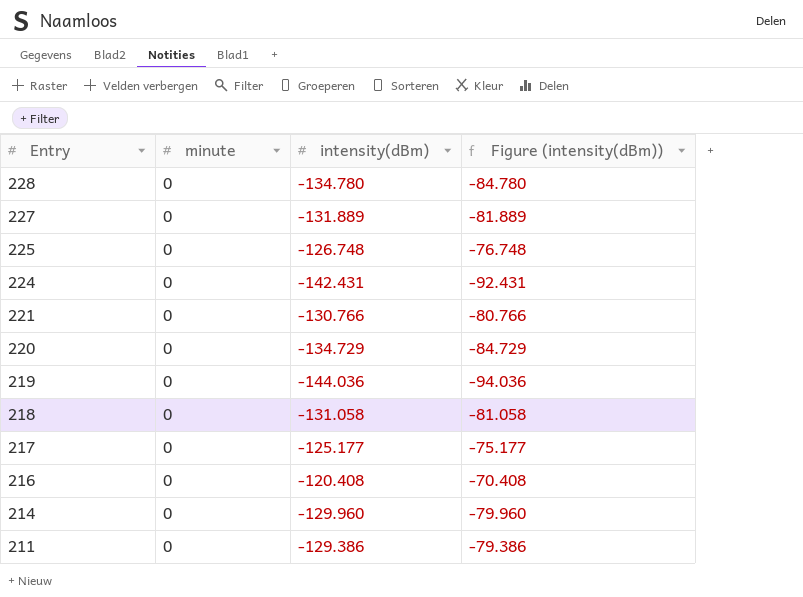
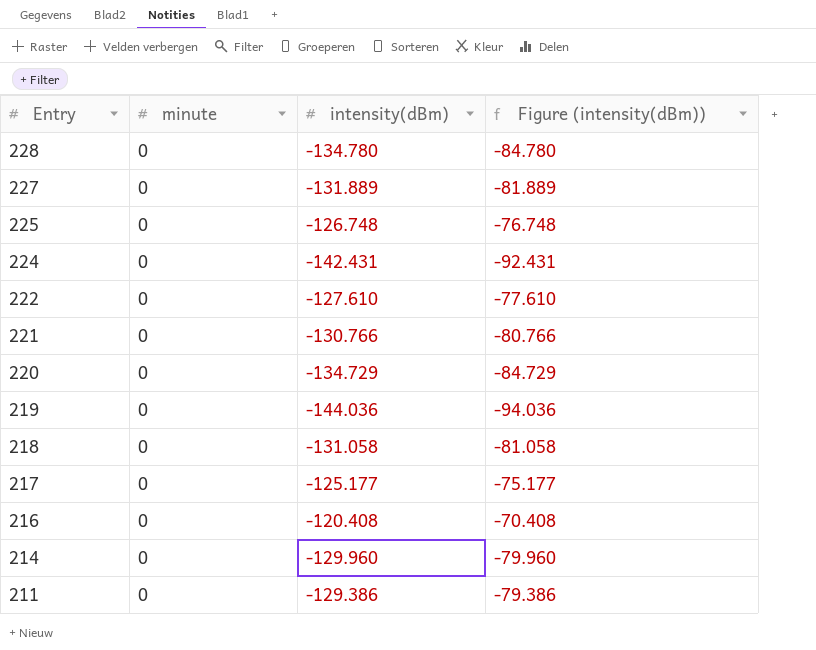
row 222: none -> 0 | -127.610 | -77.610

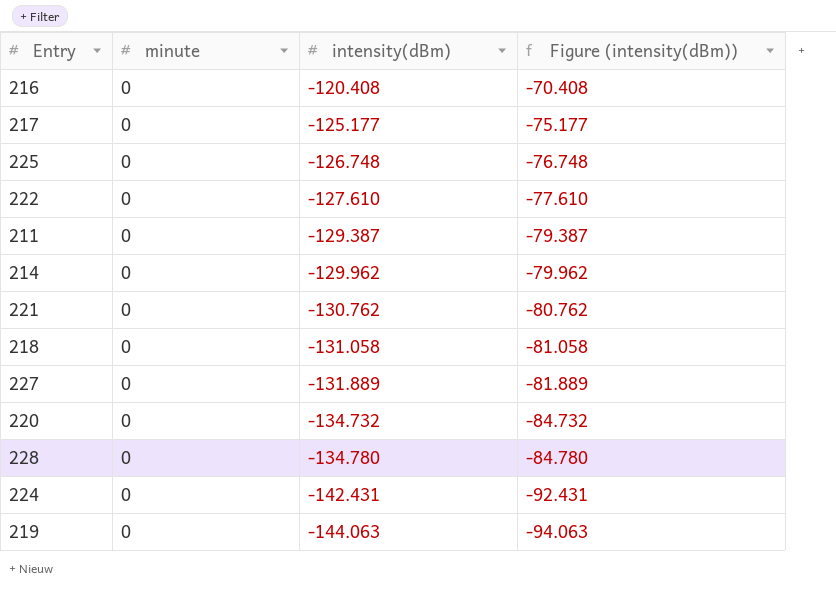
row order: Entry descending -> intensity(dBm) descending
211 | intensity(dBm): -129.386 -> -129.387
211 | Figure (intensity(dBm)): -79.386 -> -79.387
214 | intensity(dBm): -129.960 -> -129.962
214 | Figure (intensity(dBm)): -79.960 -> -79.962
221 | intensity(dBm): -130.766 -> -130.762
221 | Figure (intensity(dBm)): -80.766 -> -80.762
220 | intensity(dBm): -134.729 -> -134.732
220 | Figure (intensity(dBm)): -84.729 -> -84.732
219 | intensity(dBm): -144.036 -> -144.063
219 | Figure (intensity(dBm)): -94.036 -> -94.063

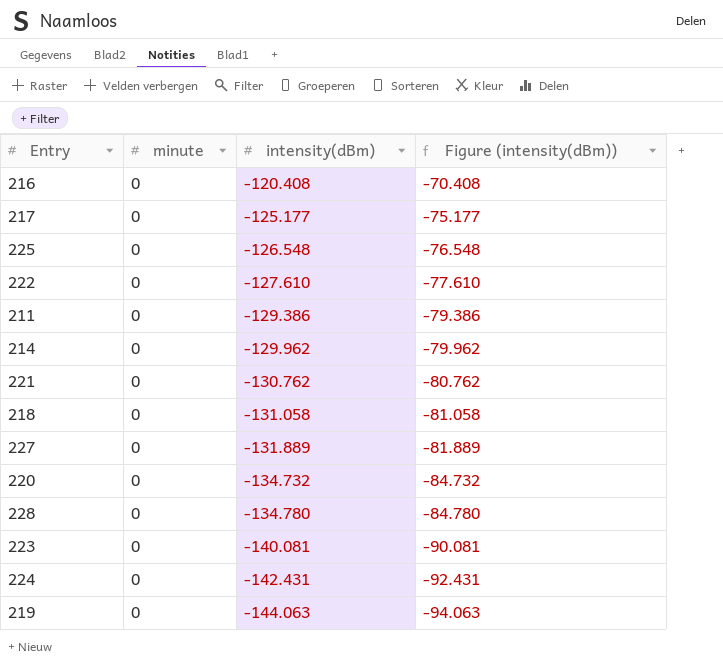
225 | intensity(dBm): -126.748 -> -126.548
225 | Figure (intensity(dBm)): -76.748 -> -76.548
211 | intensity(dBm): -129.387 -> -129.386
211 | Figure (intensity(dBm)): -79.387 -> -79.386
row 223: none -> 0 | -140.081 | -90.081

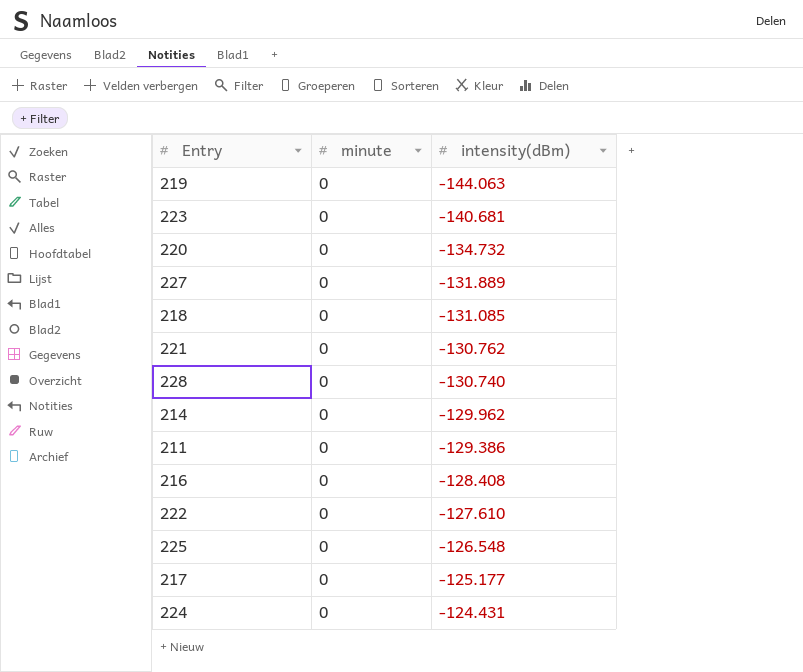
row order: intensity(dBm) descending -> intensity(dBm) ascending
column Figure (intensity(dBm)) | formula: [intensity(dBm)] + 50 -> none
223 | intensity(dBm): -140.081 -> -140.681
218 | intensity(dBm): -131.058 -> -131.085
228 | intensity(dBm): -134.780 -> -130.740
216 | intensity(dBm): -120.408 -> -128.408
224 | intensity(dBm): -142.431 -> -124.431

